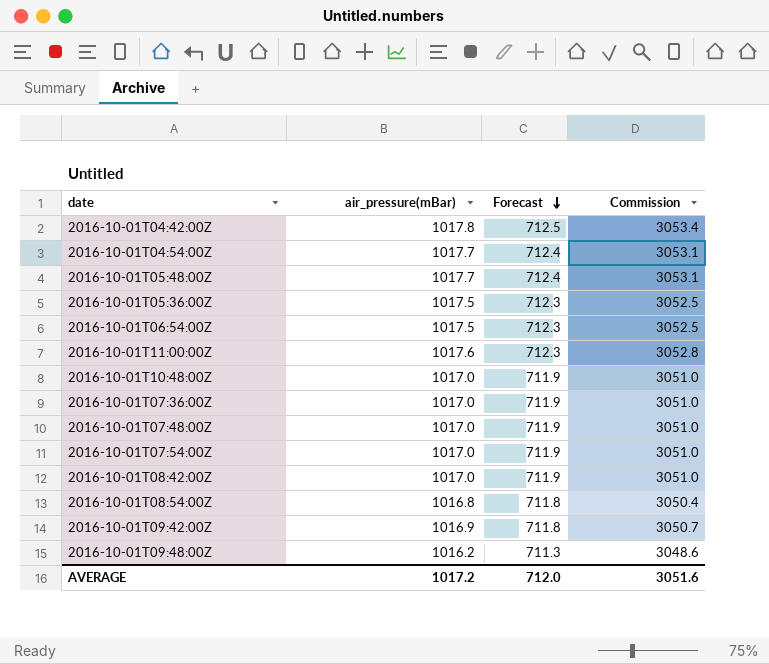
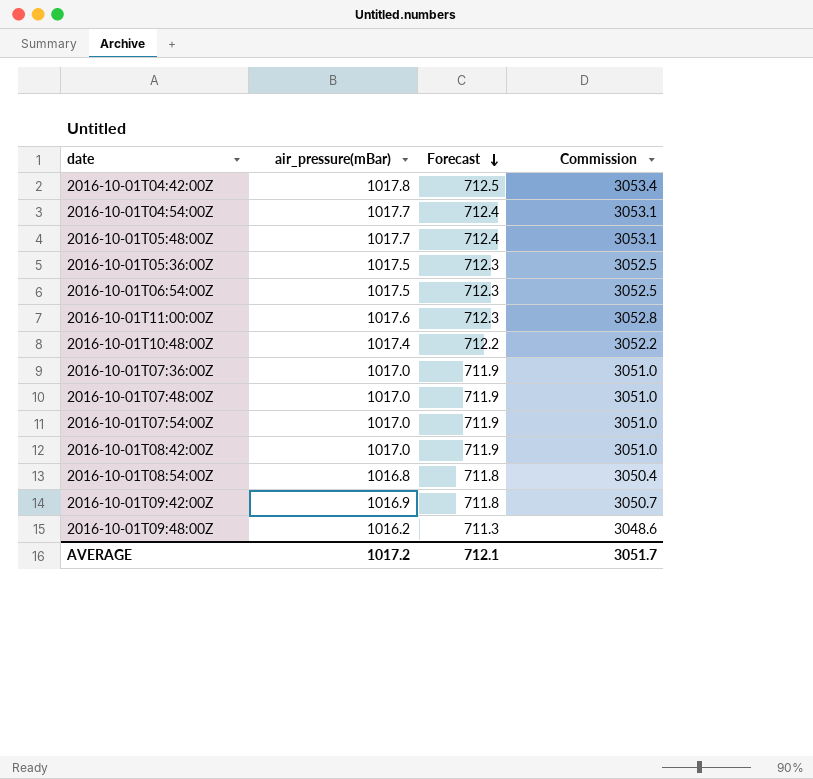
2016-10-01T10:48:00Z | air_pressure(mBar): 1017.0 -> 1017.4
2016-10-01T10:48:00Z | Forecast: 711.9 -> 712.2
2016-10-01T10:48:00Z | Commission: 3051.0 -> 3052.2
AVERAGE | Forecast: 712.0 -> 712.1
AVERAGE | Commission: 3051.6 -> 3051.7

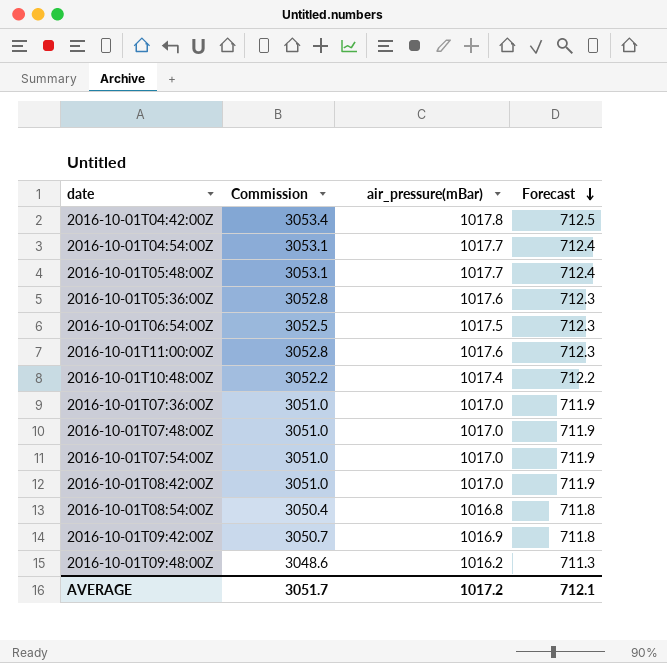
column Commission | position: 4 -> 2
2016-10-01T05:36:00Z | Commission: 3052.5 -> 3052.8
2016-10-01T05:36:00Z | air_pressure(mBar): 1017.5 -> 1017.6

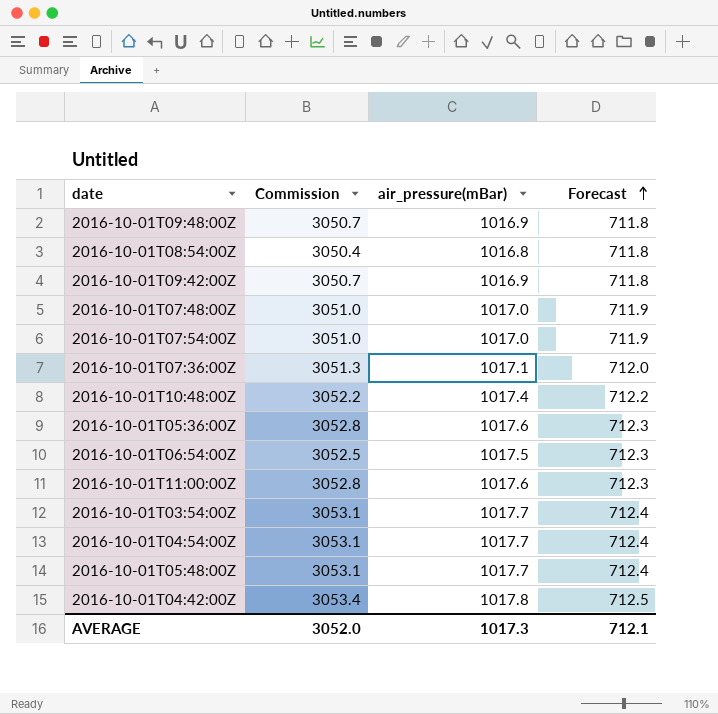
row order: Forecast descending -> Forecast ascending
row 2016-10-01T08:42:00Z: 3051.0 | 1017.0 | 711.9 -> none
2016-10-01T09:48:00Z | Commission: 3048.6 -> 3050.7
2016-10-01T09:48:00Z | air_pressure(mBar): 1016.2 -> 1016.9
2016-10-01T09:48:00Z | Forecast: 711.3 -> 711.8
2016-10-01T07:36:00Z | Commission: 3051.0 -> 3051.3
2016-10-01T07:36:00Z | air_pressure(mBar): 1017.0 -> 1017.1
2016-10-01T07:36:00Z | Forecast: 711.9 -> 712.0
row 2016-10-01T03:54:00Z: none -> 3053.1 | 1017.7 | 712.4
AVERAGE | Commission: 3051.7 -> 3052.0
AVERAGE | air_pressure(mBar): 1017.2 -> 1017.3

